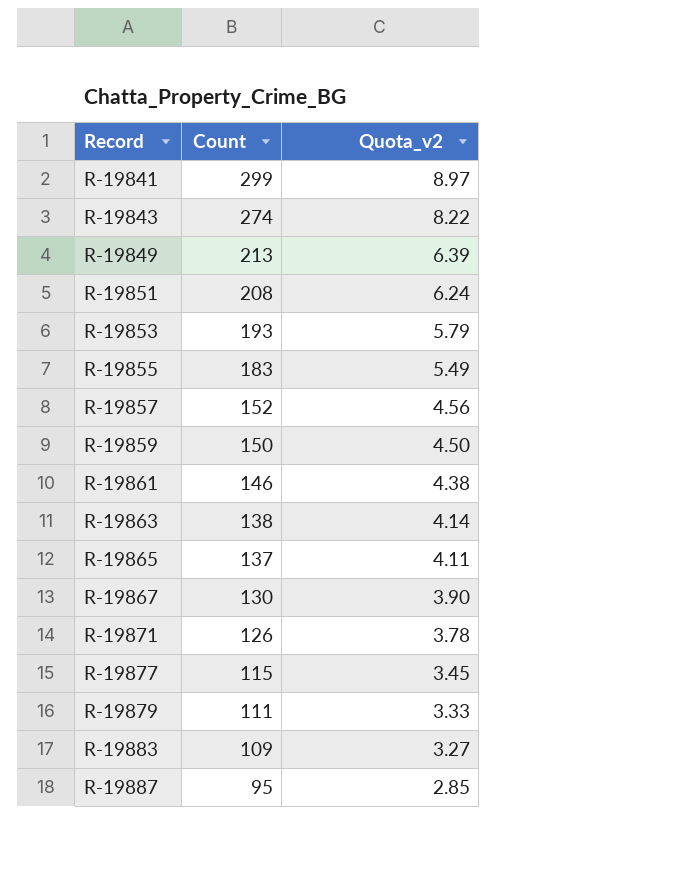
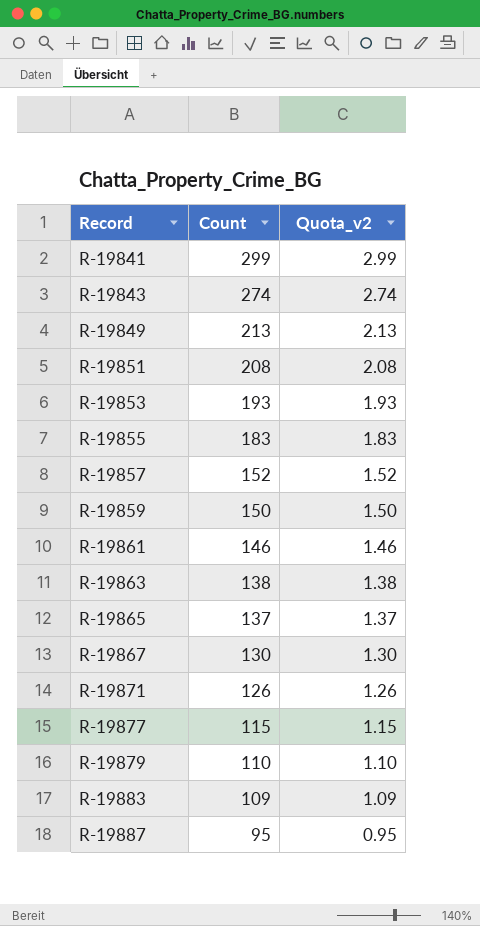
column Quota_v2 | formula: [Count] * 0.03 -> [Count] * 0.01
R-19879 | Count: 111 -> 110

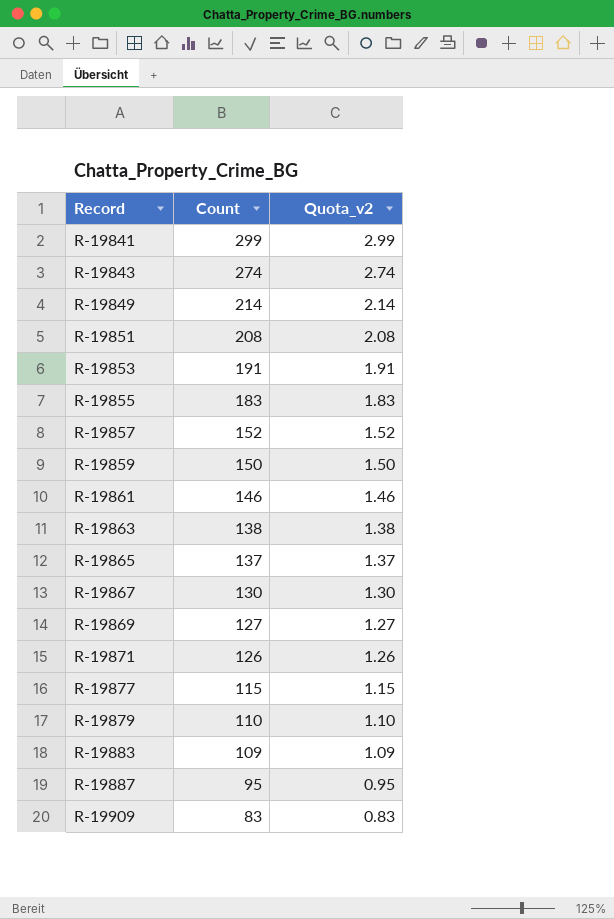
R-19849 | Count: 213 -> 214
R-19849 | Quota_v2: 2.13 -> 2.14
R-19853 | Count: 193 -> 191
R-19853 | Quota_v2: 1.93 -> 1.91
row R-19869: none -> 127 | 1.27
row R-19909: none -> 83 | 0.83

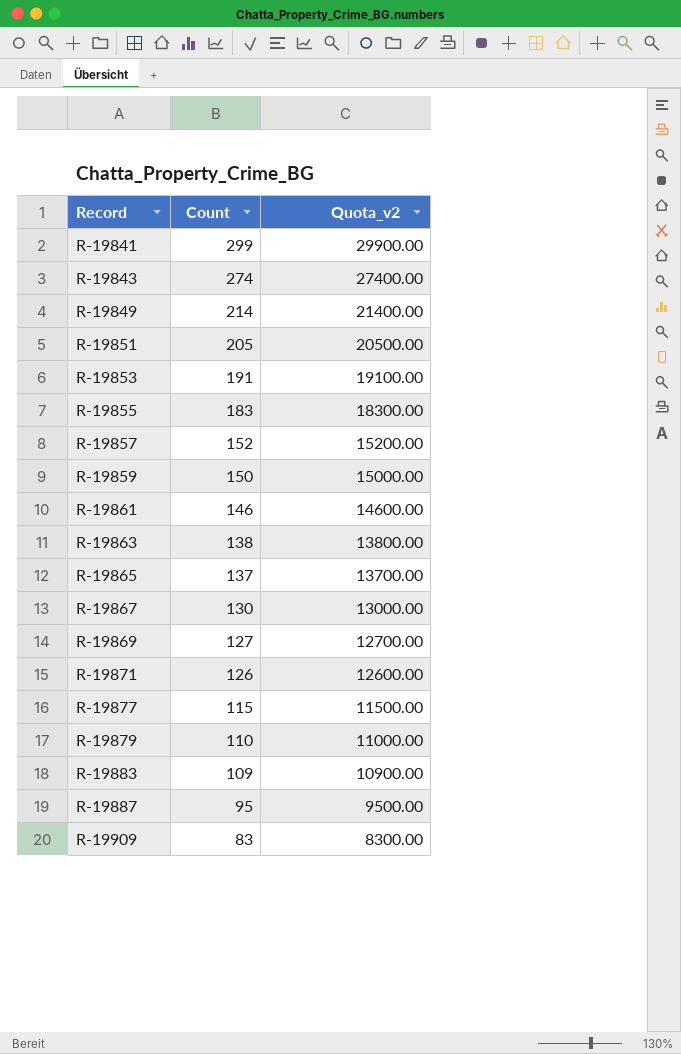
column Quota_v2 | formula: [Count] * 0.01 -> [Count] * 100
R-19851 | Count: 208 -> 205

